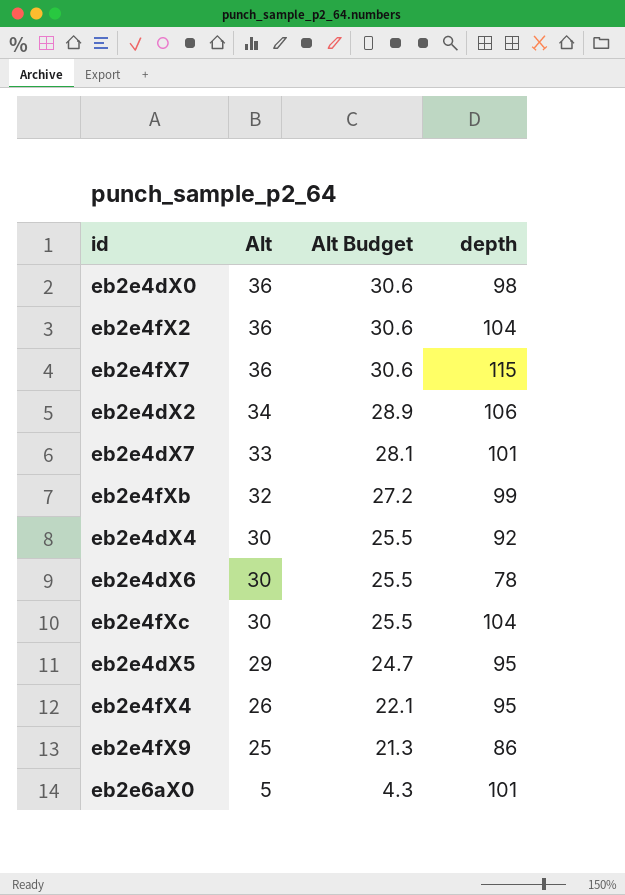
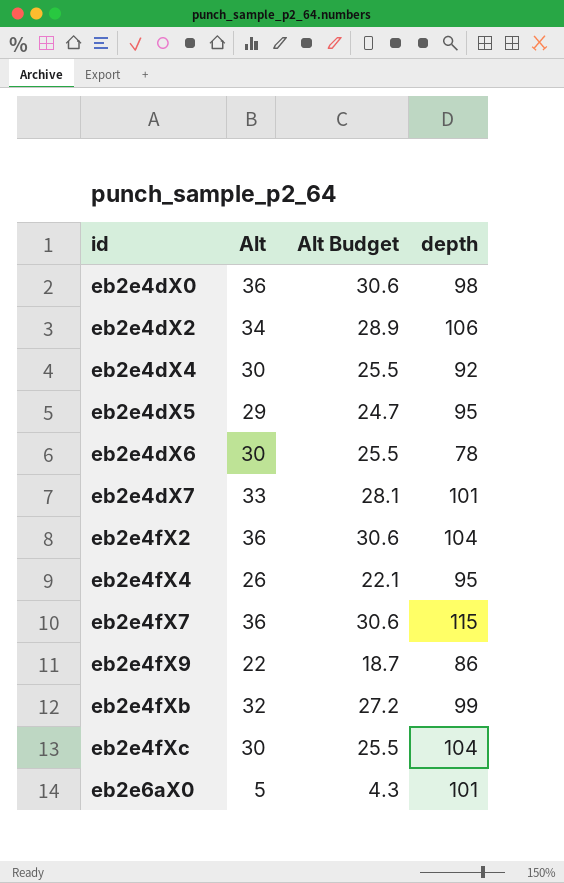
row order: Alt descending -> id ascending
eb2e4fX9 | Alt: 25 -> 22
eb2e4fX9 | Alt Budget: 21.3 -> 18.7

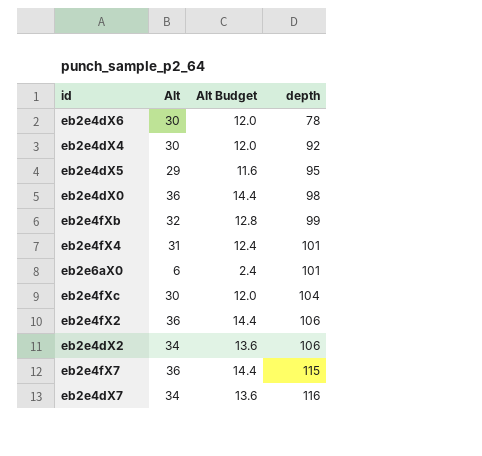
row order: id ascending -> depth ascending
column Alt Budget | formula: [Alt] * 0.85 -> [Alt] * 0.4
row eb2e4fX9: 22 | 18.7 | 86 -> none
eb2e4fX4 | Alt: 26 -> 31
eb2e4fX4 | depth: 95 -> 101
eb2e6aX0 | Alt: 5 -> 6
eb2e4fX2 | depth: 104 -> 106
eb2e4dX7 | Alt: 33 -> 34
eb2e4dX7 | depth: 101 -> 116

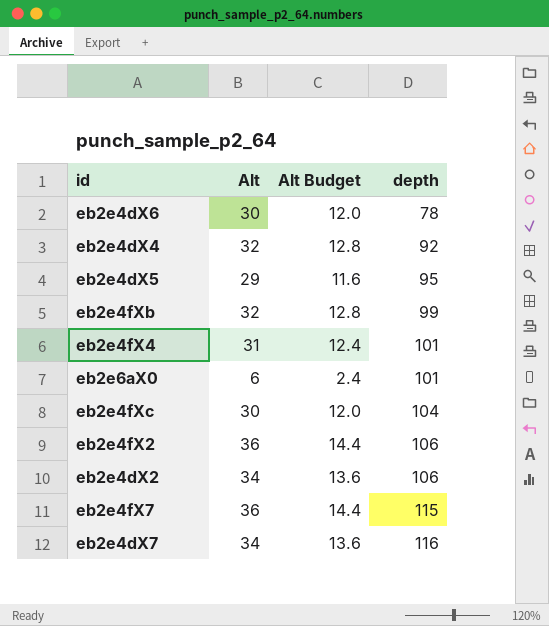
row eb2e4dX0: 36 | 14.4 | 98 -> none
eb2e4dX4 | Alt: 30 -> 32
eb2e4dX4 | Alt Budget: 12.0 -> 12.8

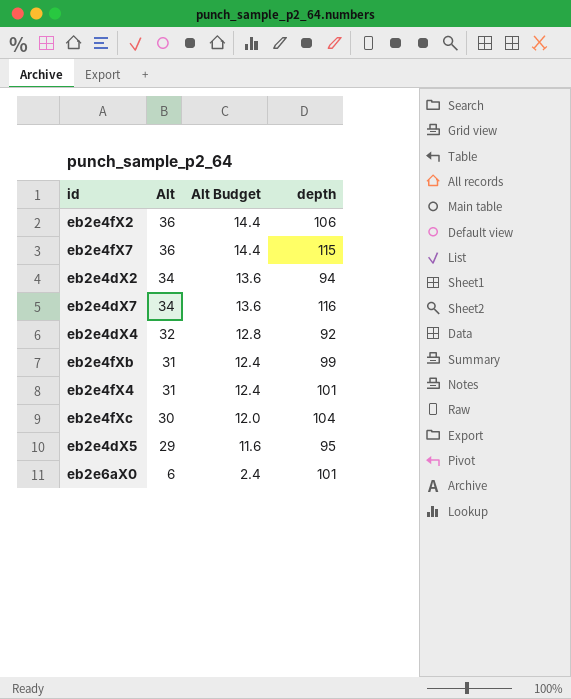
row order: depth ascending -> Alt descending
row eb2e4dX6: 30 | 12.0 | 78 -> none
eb2e4dX2 | depth: 106 -> 94
eb2e4fXb | Alt: 32 -> 31
eb2e4fXb | Alt Budget: 12.8 -> 12.4

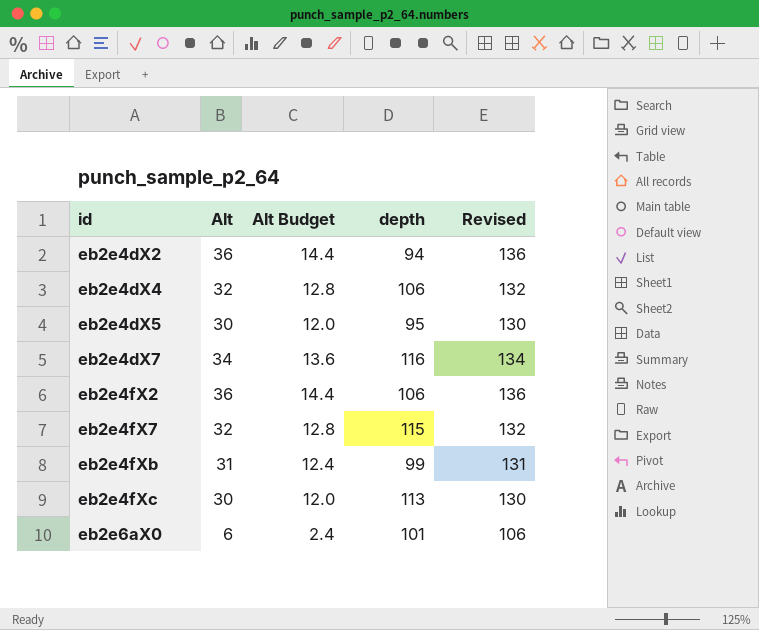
row order: Alt descending -> id ascending
column Revised | formula: none -> [Alt] + 100
row eb2e4fX4: 31 | 12.4 | 101 -> none
eb2e4dX2 | Alt: 34 -> 36
eb2e4dX2 | Alt Budget: 13.6 -> 14.4
eb2e4dX4 | depth: 92 -> 106
eb2e4dX5 | Alt: 29 -> 30
eb2e4dX5 | Alt Budget: 11.6 -> 12.0
eb2e4fX7 | Alt: 36 -> 32
eb2e4fX7 | Alt Budget: 14.4 -> 12.8
eb2e4fXc | depth: 104 -> 113

